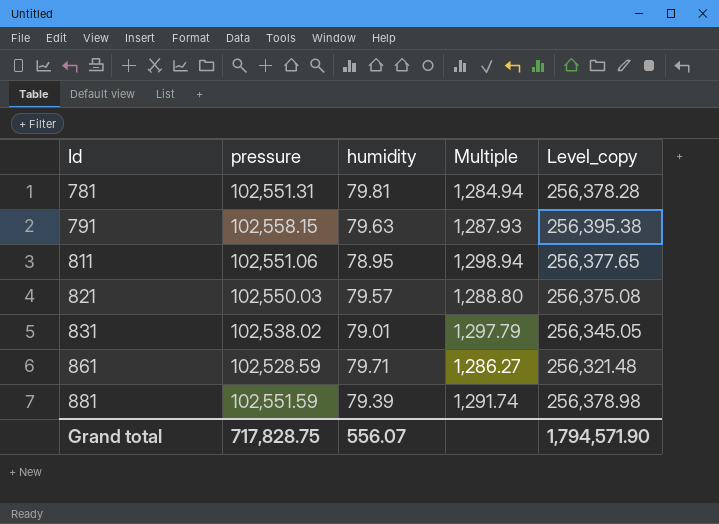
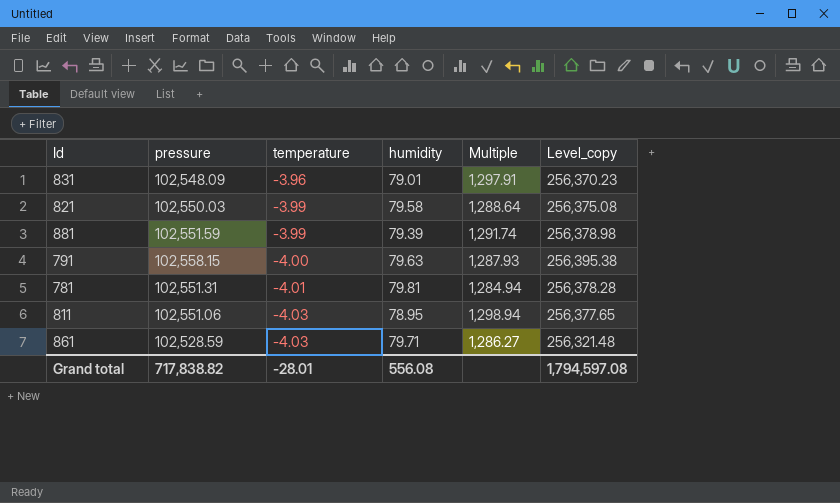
row order: Id ascending -> temperature descending
column temperature | position: none -> 3
831 | pressure: 102,538.02 -> 102,548.09
831 | Multiple: 1,297.79 -> 1,297.91
831 | Level_copy: 256,345.05 -> 256,370.23
821 | humidity: 79.57 -> 79.58
821 | Multiple: 1,288.80 -> 1,288.64
Grand total | pressure: 717,828.75 -> 717,838.82
Grand total | humidity: 556.07 -> 556.08
Grand total | Level_copy: 1,794,571.90 -> 1,794,597.08

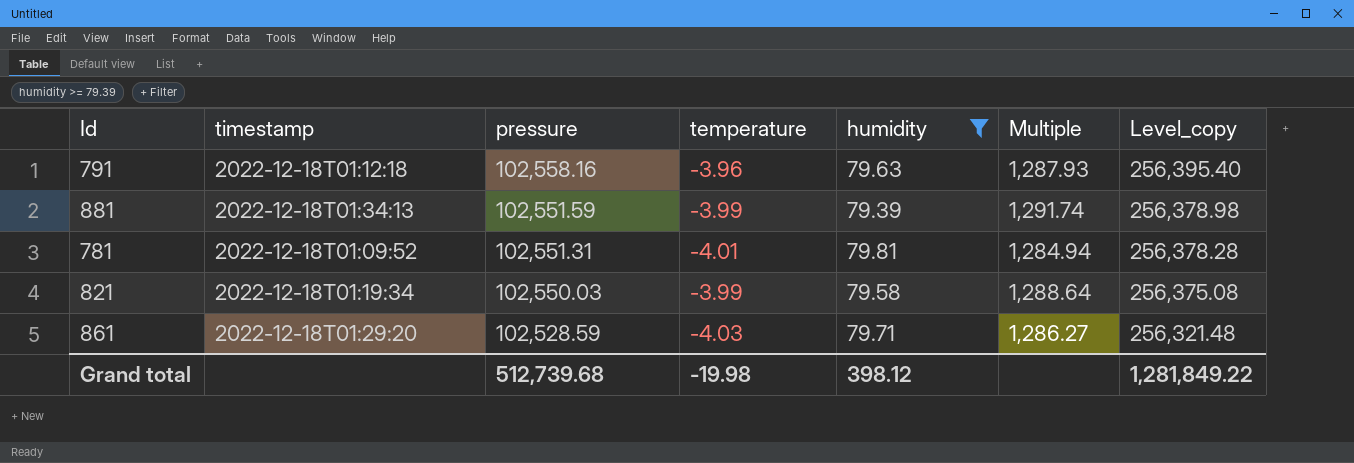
filter: none -> humidity >= 79.39
row order: temperature descending -> pressure descending
column timestamp | position: none -> 2
791 | pressure: 102,558.15 -> 102,558.16
791 | temperature: -4.00 -> -3.96
791 | Level_copy: 256,395.38 -> 256,395.40
Grand total | pressure: 717,838.82 -> 512,739.68
Grand total | temperature: -28.01 -> -19.98
Grand total | humidity: 556.08 -> 398.12
Grand total | Level_copy: 1,794,597.08 -> 1,281,849.22

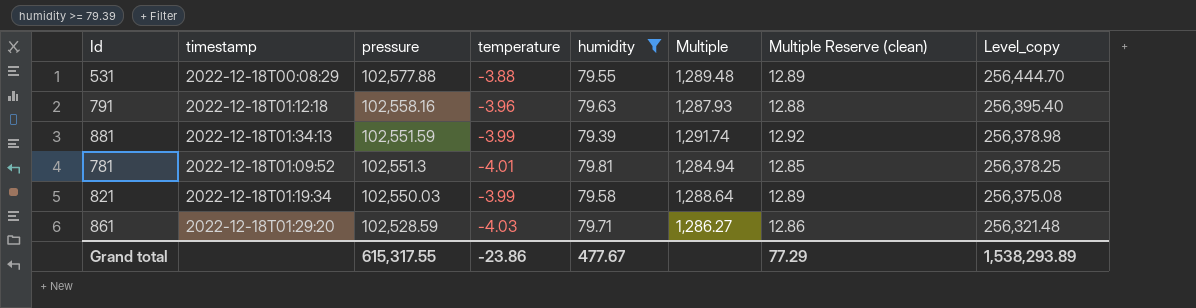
column Multiple Reserve (clean) | formula: none -> [Multiple] * 0.01
row 531: none -> 2022-12-18T00:08:29 | 102,577.88 | -3.88 | 79.55 | 1,289.48 | 12.89 | 256,444.70
781 | pressure: 102,551.31 -> 102,551.3
781 | Level_copy: 256,378.28 -> 256,378.25
Grand total | pressure: 512,739.68 -> 615,317.55
Grand total | temperature: -19.98 -> -23.86
Grand total | humidity: 398.12 -> 477.67
Grand total | Level_copy: 1,281,849.22 -> 1,538,293.89

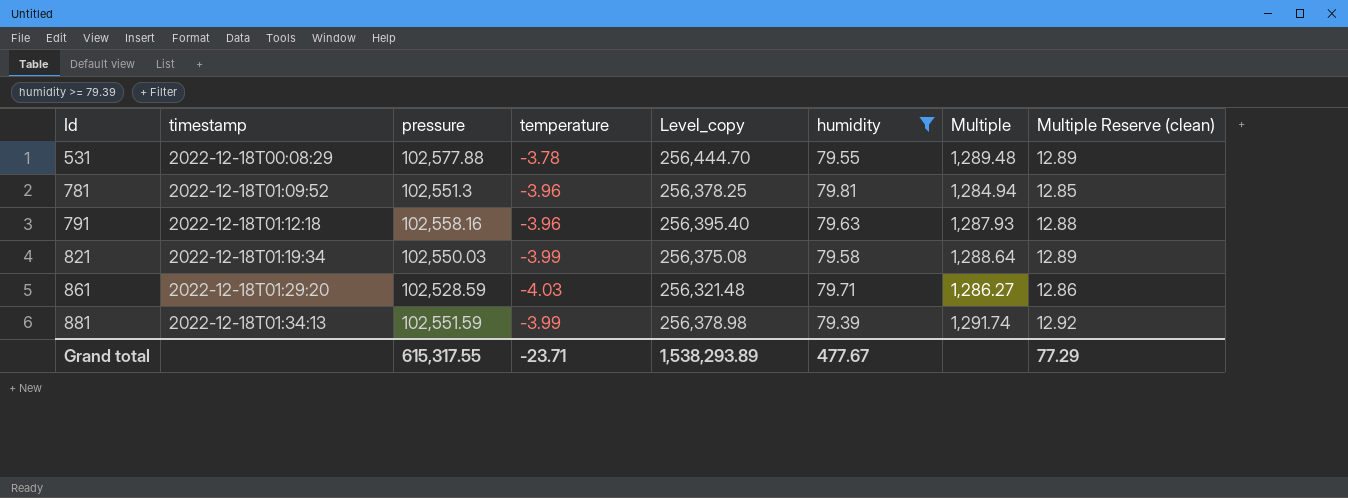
row order: pressure descending -> Id ascending
column Level_copy | position: 8 -> 5
531 | temperature: -3.88 -> -3.78
781 | temperature: -4.01 -> -3.96
Grand total | temperature: -23.86 -> -23.71

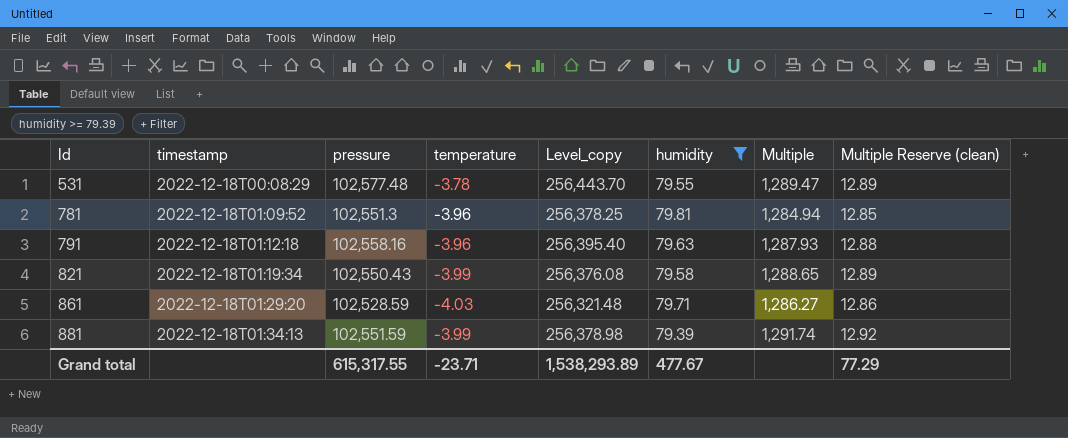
531 | pressure: 102,577.88 -> 102,577.48
531 | Level_copy: 256,444.70 -> 256,443.70
531 | Multiple: 1,289.48 -> 1,289.47
821 | pressure: 102,550.03 -> 102,550.43
821 | Level_copy: 256,375.08 -> 256,376.08
821 | Multiple: 1,288.64 -> 1,288.65

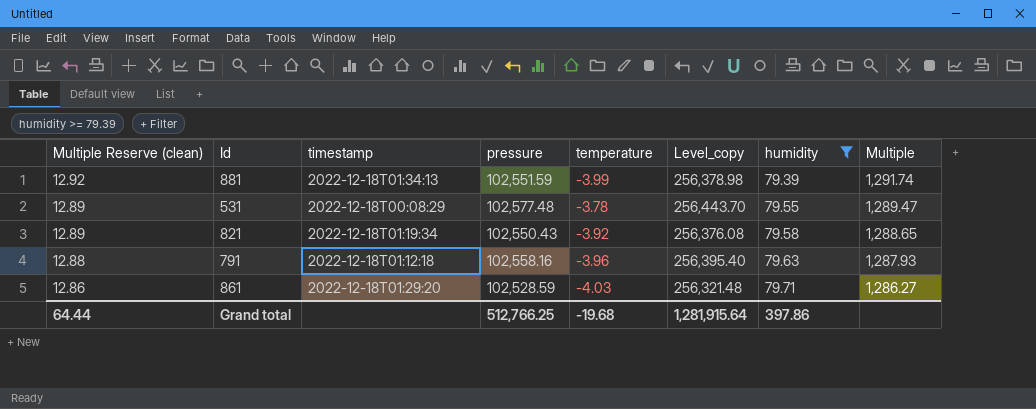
row order: Id ascending -> Multiple Reserve (clean) descending
column Multiple Reserve (clean) | position: 8 -> 1
row 781: 2022-12-18T01:09:52 | 102,551.3 | -3.96 | 256,378.25 | 79.81 | 1,284.94 | 12.85 -> none
821 | temperature: -3.99 -> -3.92
Grand total | Multiple Reserve (clean): 77.29 -> 64.44
Grand total | pressure: 615,317.55 -> 512,766.25
Grand total | temperature: -23.71 -> -19.68
Grand total | Level_copy: 1,538,293.89 -> 1,281,915.64
Grand total | humidity: 477.67 -> 397.86

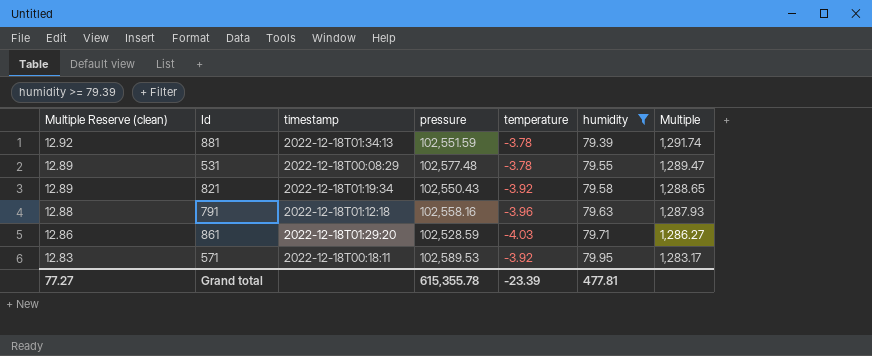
column Level_copy | formula: [pressure] * 2.5 -> none
881 | temperature: -3.99 -> -3.78
row 571: none -> 12.83 | 2022-12-18T00:18:11 | 102,589.53 | -3.92 | 79.95 | 1,283.17
Grand total | Multiple Reserve (clean): 64.44 -> 77.27
Grand total | pressure: 512,766.25 -> 615,355.78
Grand total | temperature: -19.68 -> -23.39
Grand total | humidity: 397.86 -> 477.81

